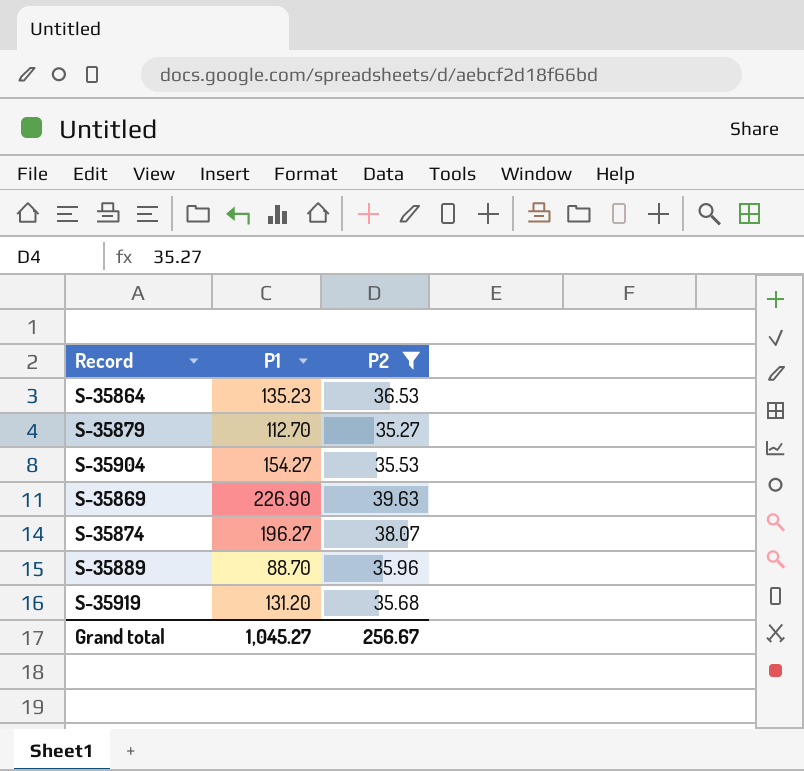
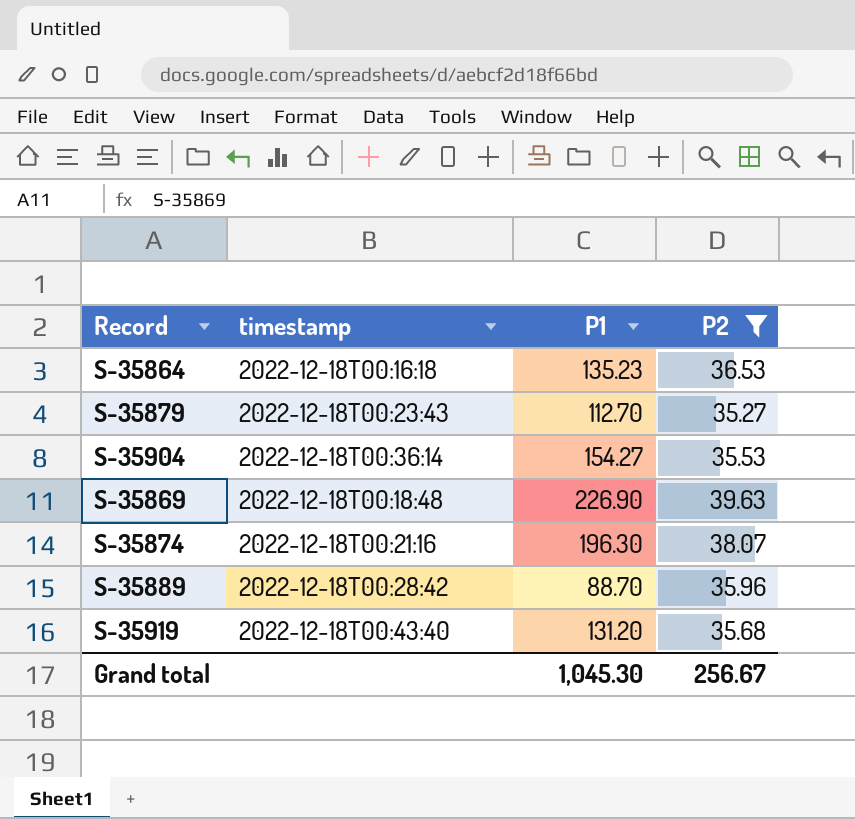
column timestamp | position: none -> 2
S-35874 | P1: 196.27 -> 196.30
Grand total | P1: 1,045.27 -> 1,045.30

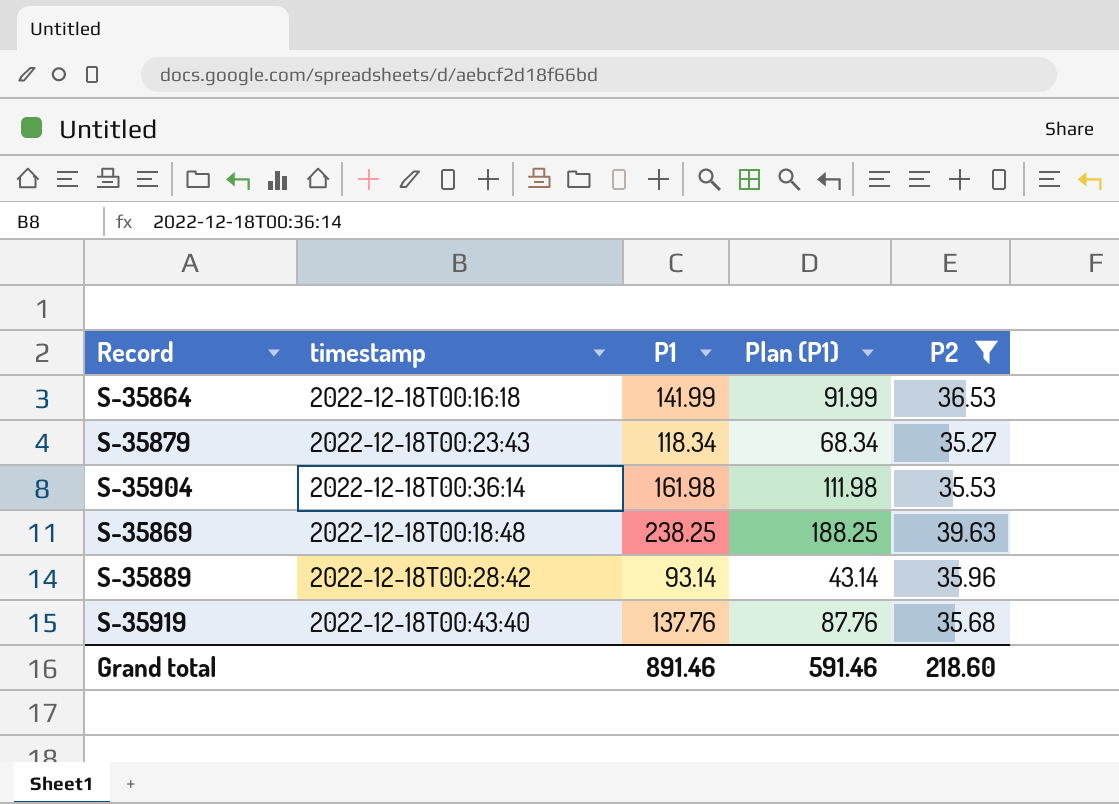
column Plan (P1) | formula: none -> [P1] - 50
row S-35874: 2022-12-18T00:21:16 | 196.30 | 38.07 -> none
S-35864 | P1: 135.23 -> 141.99
S-35879 | P1: 112.70 -> 118.34
S-35904 | P1: 154.27 -> 161.98
S-35869 | P1: 226.90 -> 238.25
S-35889 | P1: 88.70 -> 93.14
S-35919 | P1: 131.20 -> 137.76
Grand total | P1: 1,045.30 -> 891.46
Grand total | P2: 256.67 -> 218.60

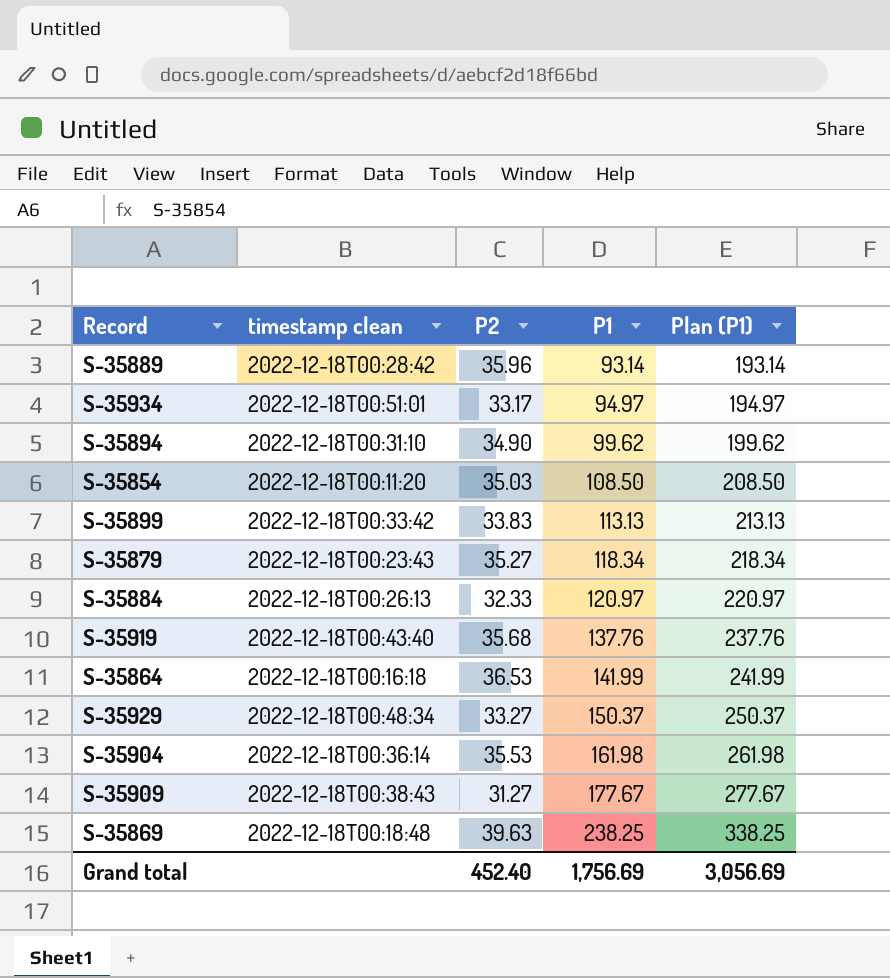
filter: P2 >= 35.27 -> none
row order: none -> P1 ascending
column name: timestamp -> timestamp clean
column P2 | position: 5 -> 3
column Plan (P1) | formula: [P1] - 50 -> [P1] + 100
Grand total | P2: 218.60 -> 452.40
Grand total | P1: 891.46 -> 1,756.69
Grand total | Plan (P1): 591.46 -> 3,056.69

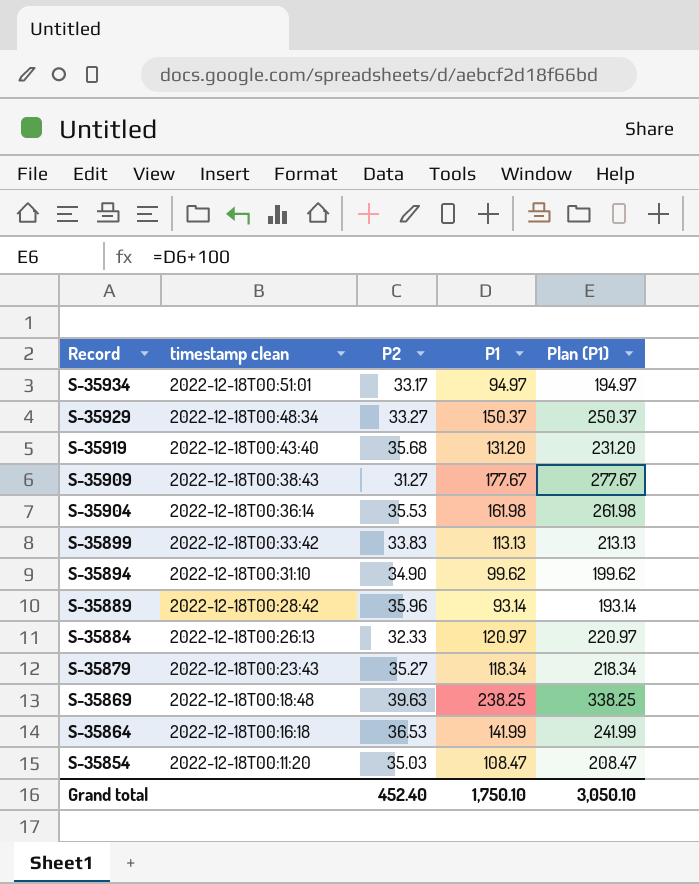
row order: P1 ascending -> Record descending
S-35919 | P1: 137.76 -> 131.20
S-35919 | Plan (P1): 237.76 -> 231.20
S-35854 | P1: 108.50 -> 108.47
S-35854 | Plan (P1): 208.50 -> 208.47
Grand total | P1: 1,756.69 -> 1,750.10
Grand total | Plan (P1): 3,056.69 -> 3,050.10

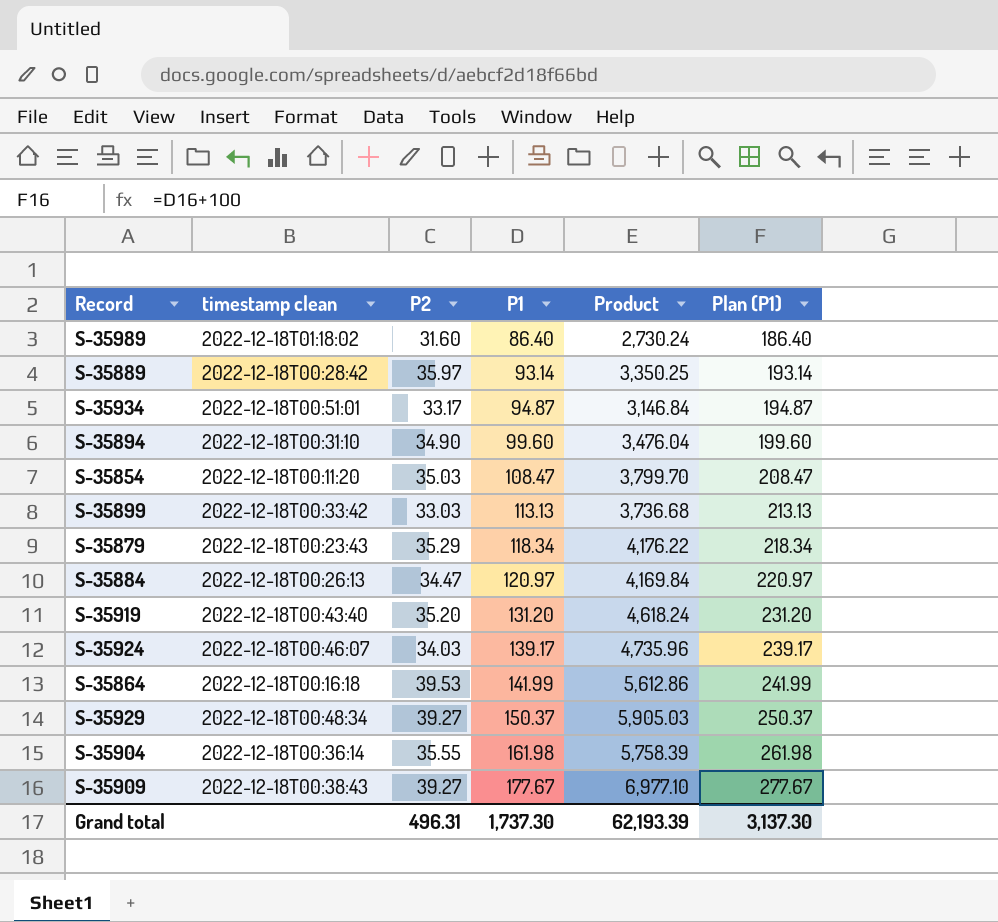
row order: Record descending -> P1 ascending
column Product | formula: none -> [P2] * [P1]
row S-35869: 2022-12-18T00:18:48 | 39.63 | 238.25 | 338.25 -> none
row S-35989: none -> 2022-12-18T01:18:02 | 31.60 | 86.40 | 2,730.24 | 186.40
S-35889 | P2: 35.96 -> 35.97
S-35934 | P1: 94.97 -> 94.87
S-35934 | Plan (P1): 194.97 -> 194.87
S-35894 | P1: 99.62 -> 99.60
S-35894 | Plan (P1): 199.62 -> 199.60
S-35899 | P2: 33.83 -> 33.03
S-35879 | P2: 35.27 -> 35.29
S-35884 | P2: 32.33 -> 34.47
S-35919 | P2: 35.68 -> 35.20
row S-35924: none -> 2022-12-18T00:46:07 | 34.03 | 139.17 | 4,735.96 | 239.17
S-35864 | P2: 36.53 -> 39.53
S-35929 | P2: 33.27 -> 39.27
S-35904 | P2: 35.53 -> 35.55
S-35909 | P2: 31.27 -> 39.27
Grand total | P2: 452.40 -> 496.31
Grand total | P1: 1,750.10 -> 1,737.30
Grand total | Plan (P1): 3,050.10 -> 3,137.30

